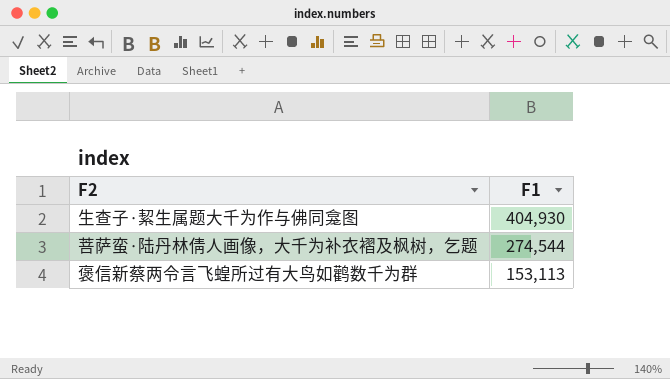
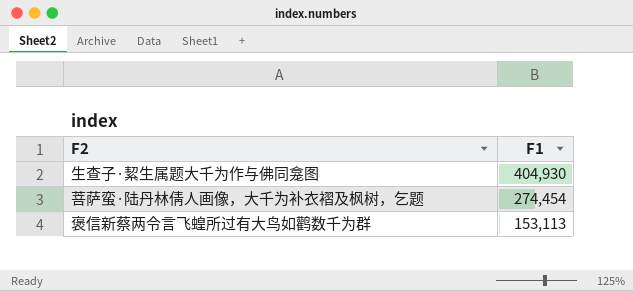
菩萨蛮·陆丹林倩人画像，大千为补衣褶及枫树，乞题 | F1: 274,544 -> 274,454

